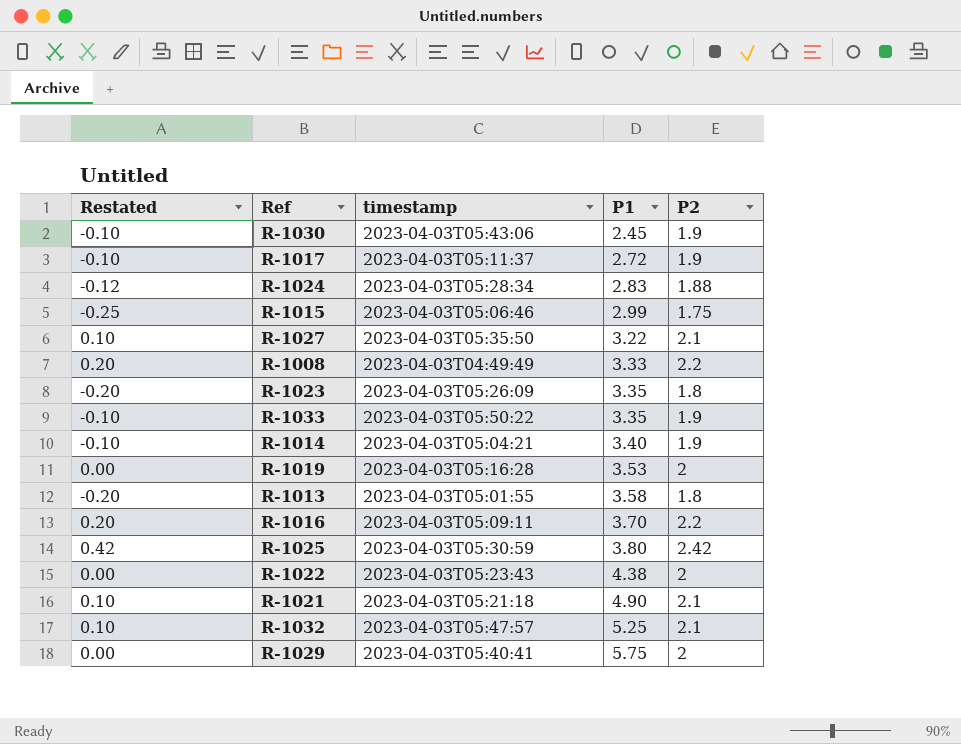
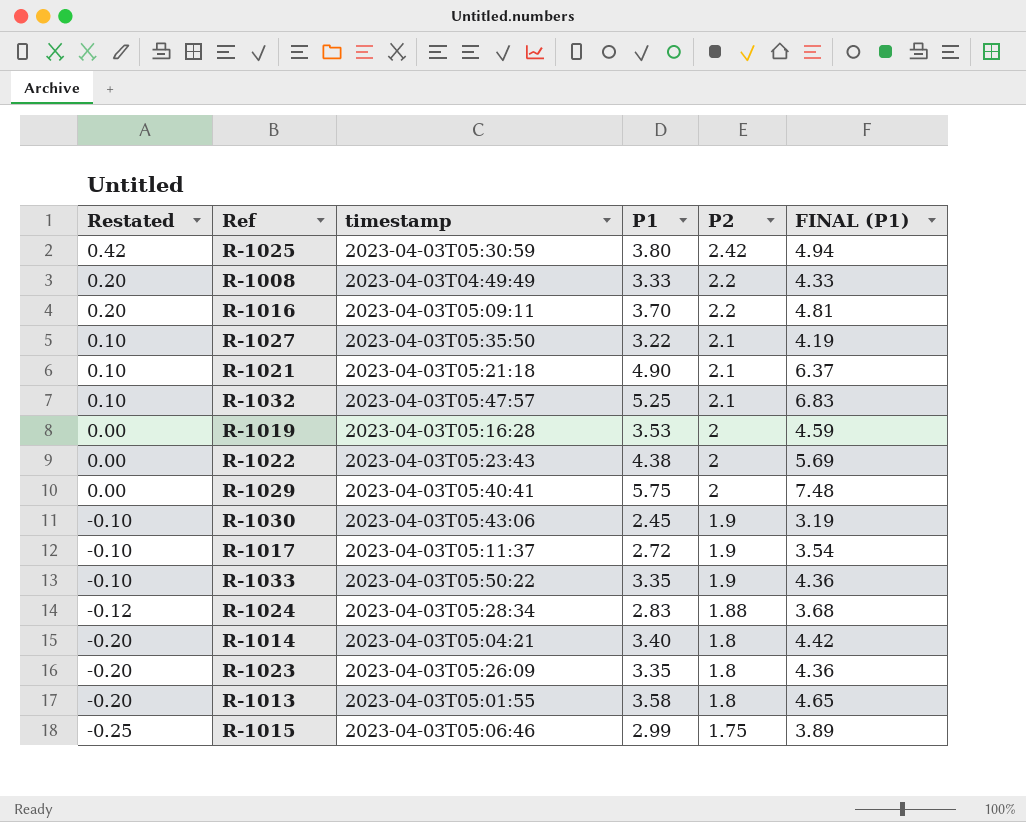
row order: P1 ascending -> Restated descending
column FINAL (P1) | formula: none -> [P1] * 1.3
R-1014 | Restated: -0.10 -> -0.20
R-1014 | P2: 1.9 -> 1.8

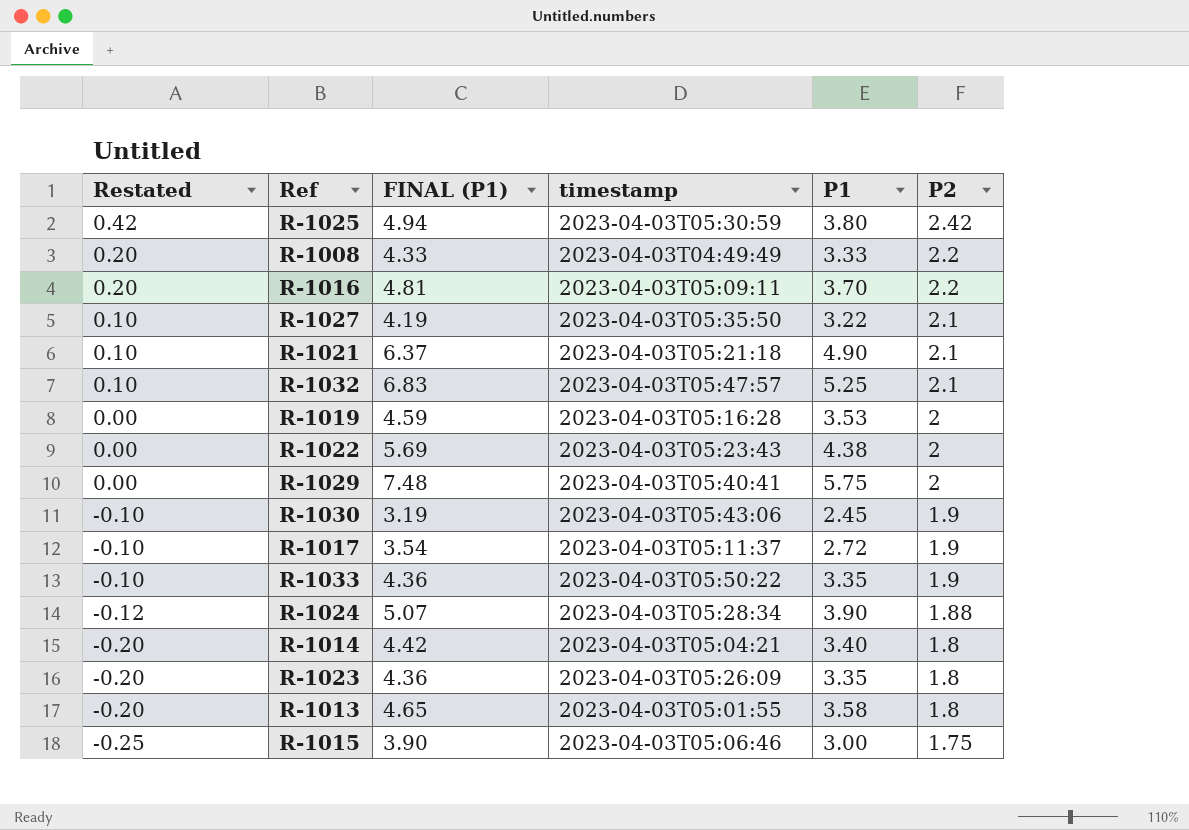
column FINAL (P1) | position: 6 -> 3
R-1024 | FINAL (P1): 3.68 -> 5.07
R-1024 | P1: 2.83 -> 3.90
R-1015 | FINAL (P1): 3.89 -> 3.90
R-1015 | P1: 2.99 -> 3.00

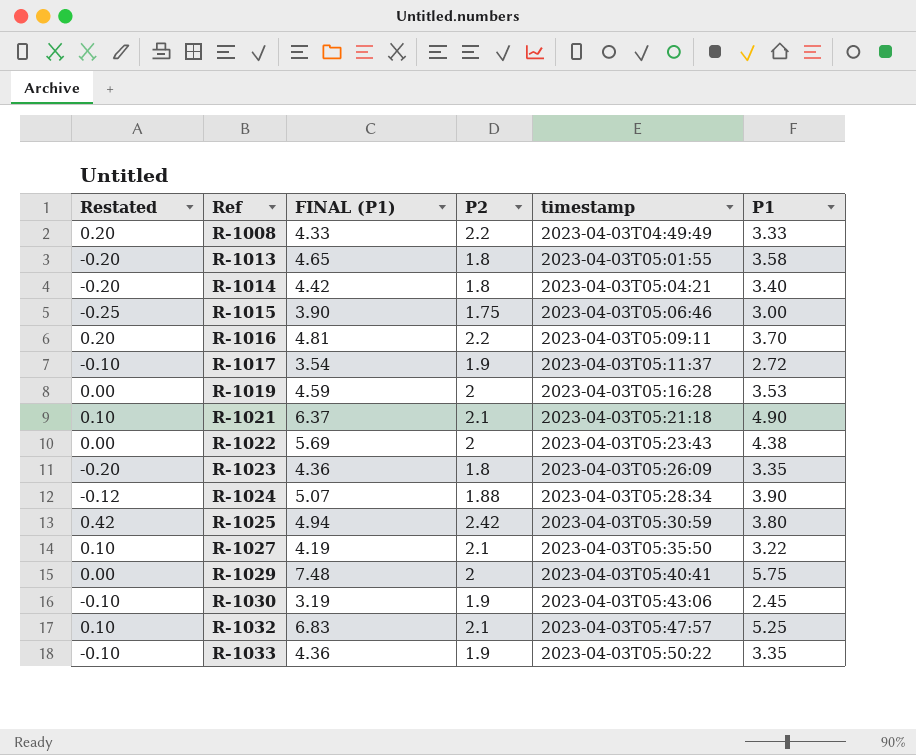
row order: Restated descending -> Ref ascending
column P2 | position: 6 -> 4

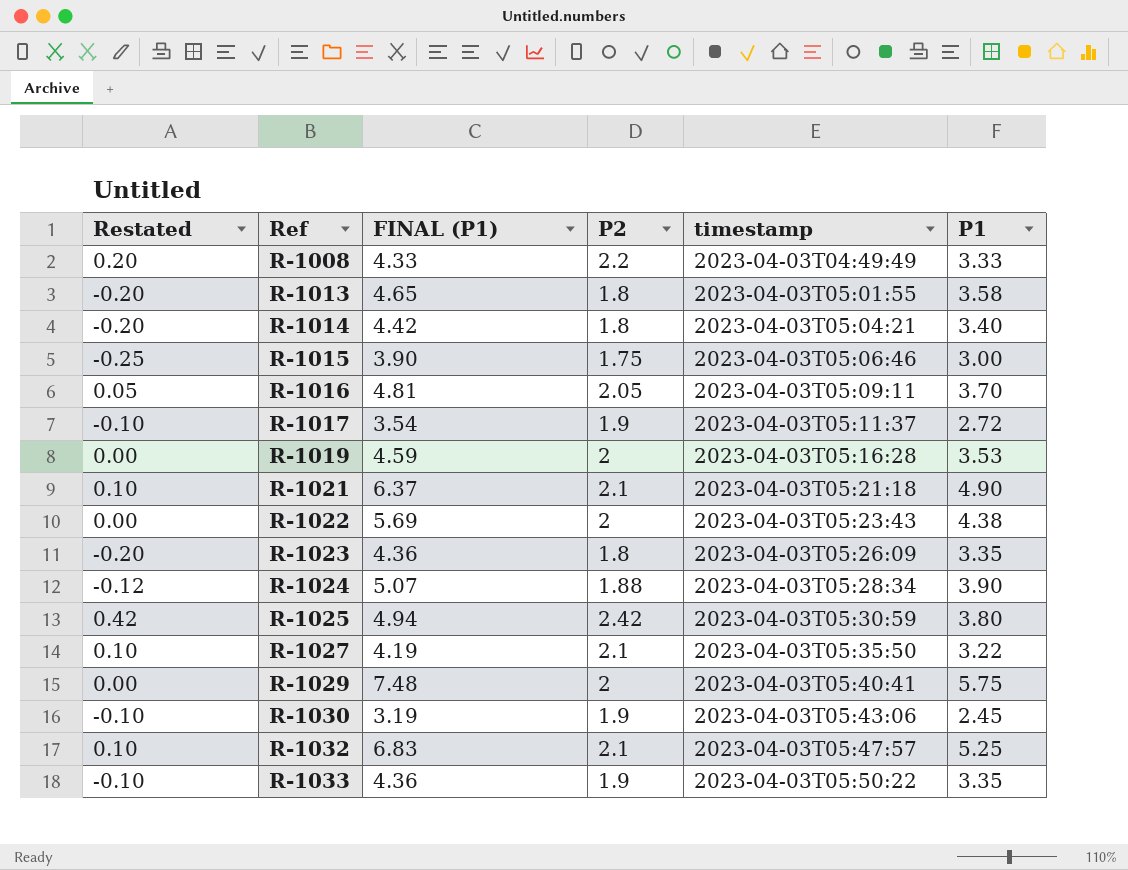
R-1016 | Restated: 0.20 -> 0.05
R-1016 | P2: 2.2 -> 2.05

